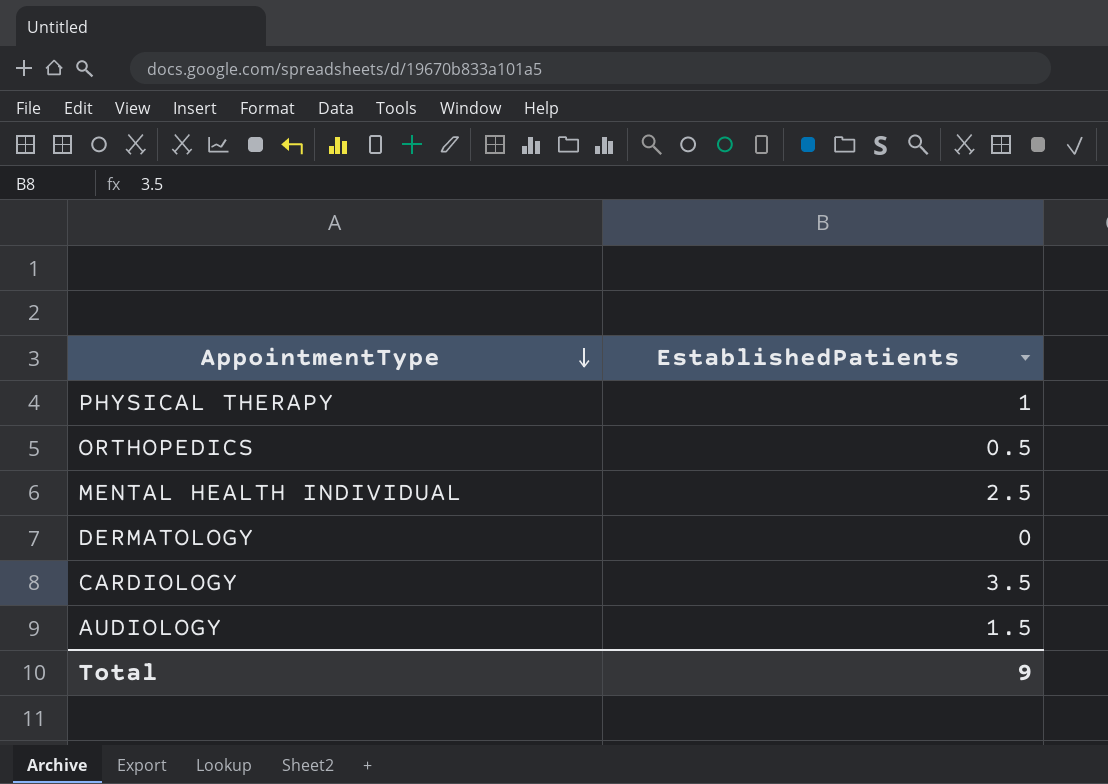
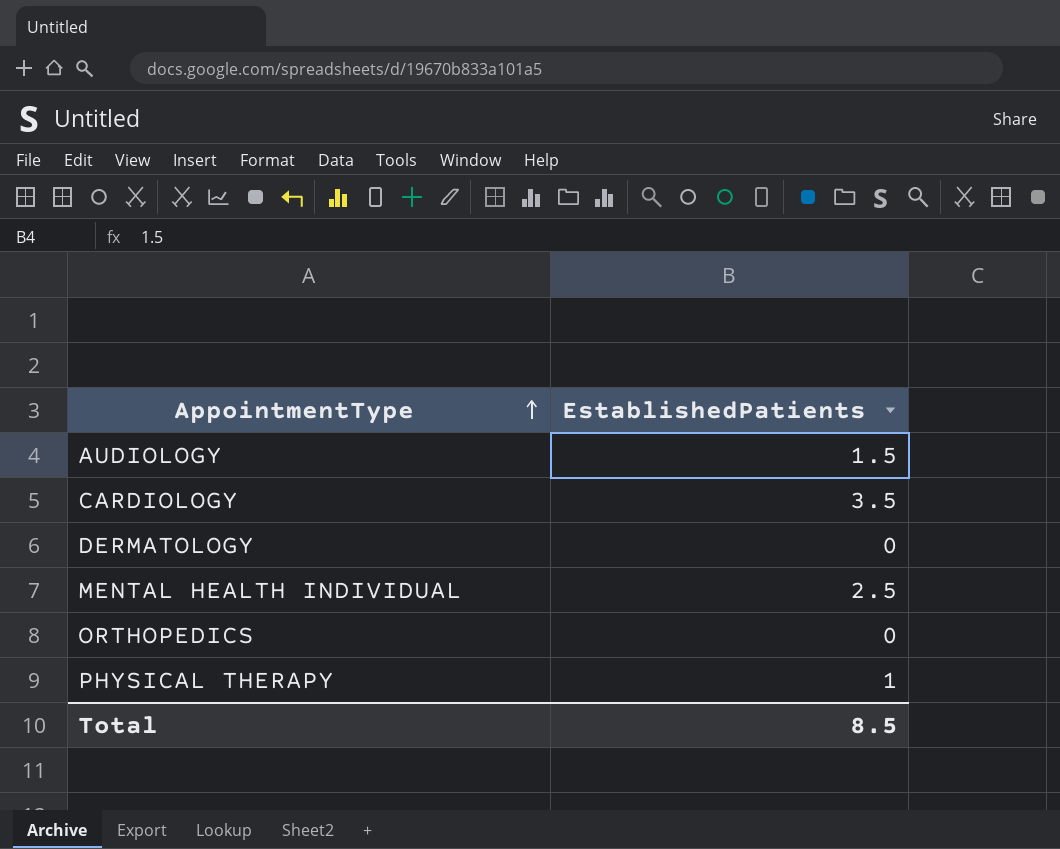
row order: AppointmentType descending -> AppointmentType ascending
ORTHOPEDICS | EstablishedPatients: 0.5 -> 0
Total | EstablishedPatients: 9 -> 8.5

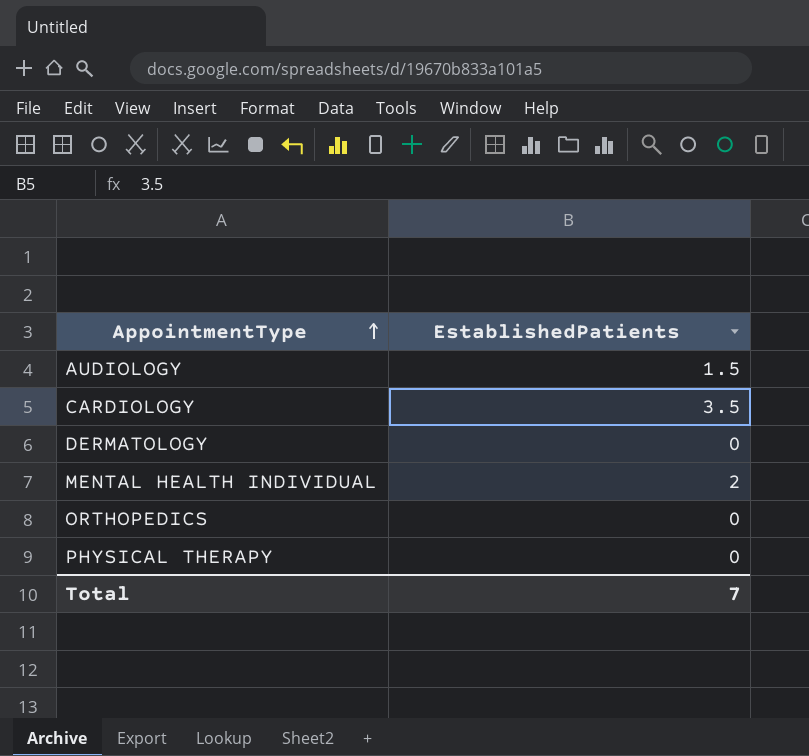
MENTAL HEALTH INDIVIDUAL | EstablishedPatients: 2.5 -> 2
PHYSICAL THERAPY | EstablishedPatients: 1 -> 0
Total | EstablishedPatients: 8.5 -> 7

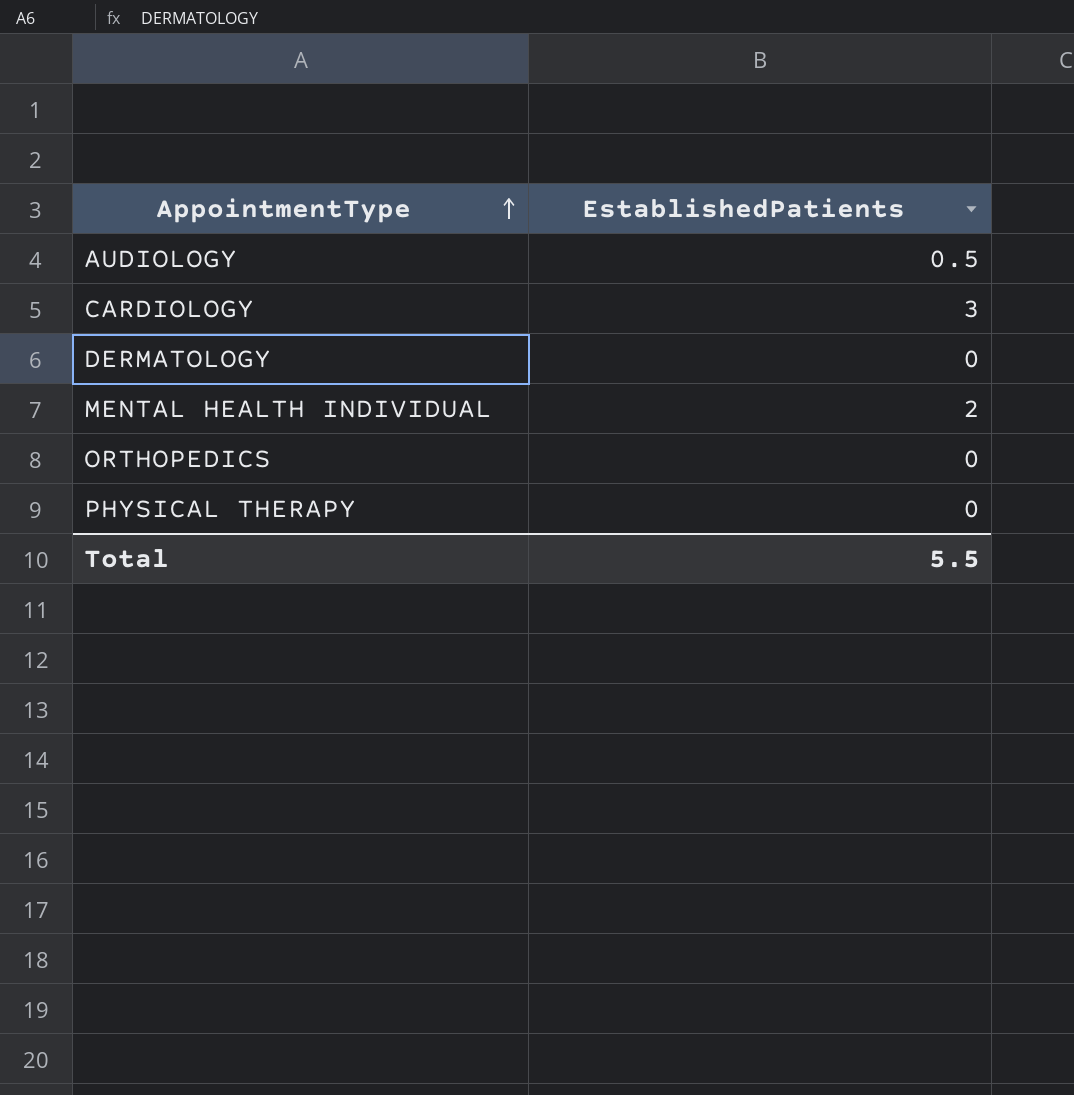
AUDIOLOGY | EstablishedPatients: 1.5 -> 0.5
CARDIOLOGY | EstablishedPatients: 3.5 -> 3
Total | EstablishedPatients: 7 -> 5.5

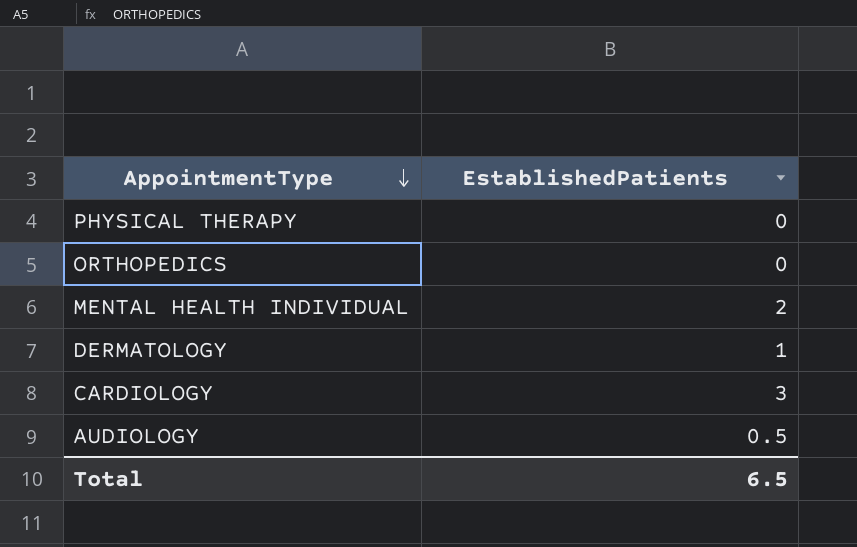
row order: AppointmentType ascending -> AppointmentType descending
DERMATOLOGY | EstablishedPatients: 0 -> 1
Total | EstablishedPatients: 5.5 -> 6.5

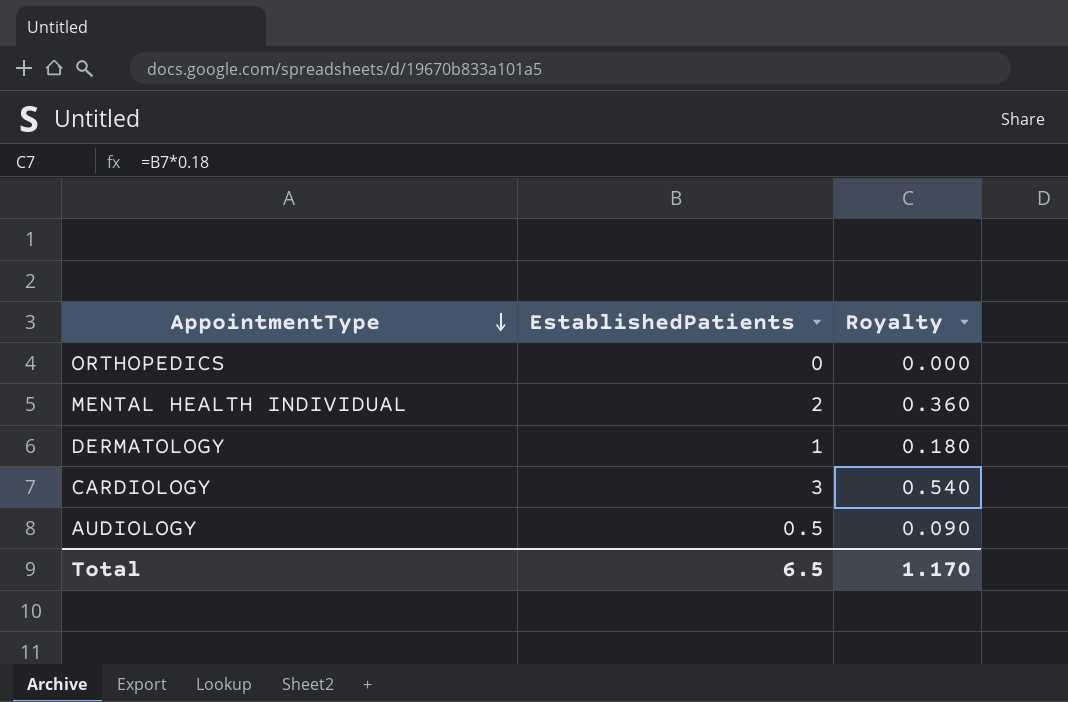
column Royalty | formula: none -> [EstablishedPatients] * 0.18
row PHYSICAL THERAPY: 0 -> none

